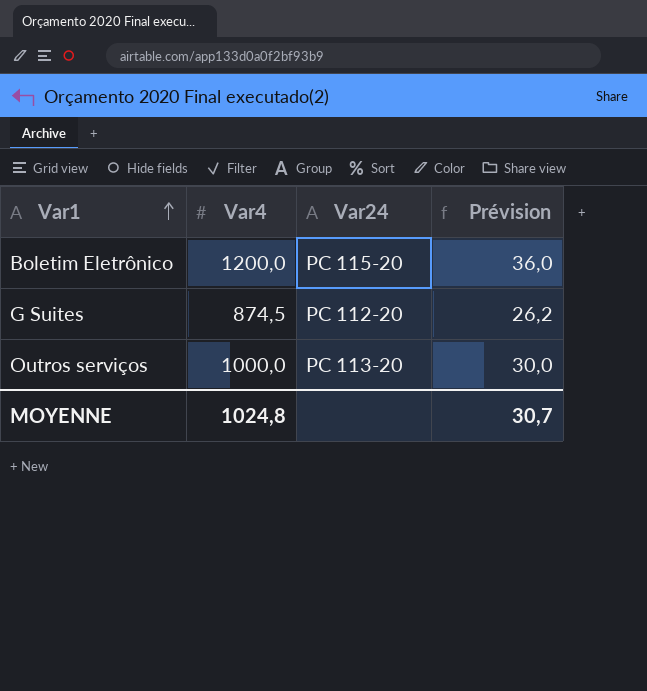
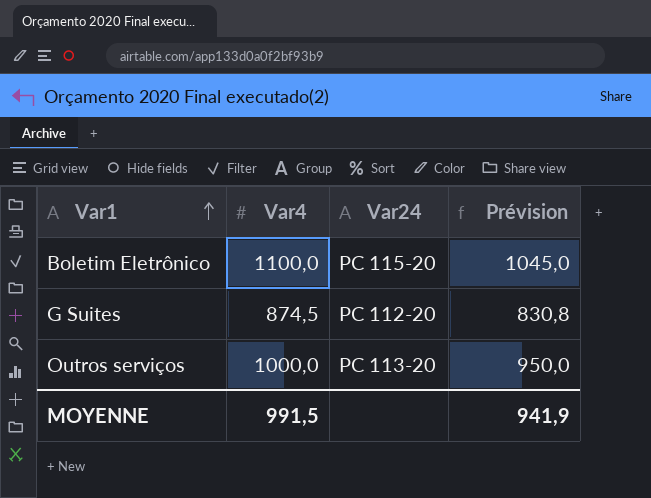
column Prévision | formula: [Var4] * 0,03 -> [Var4] * 0,95
Boletim Eletrônico | Var4: 1200,0 -> 1100,0
MOYENNE | Var4: 1024,8 -> 991,5
MOYENNE | Prévision: 30,7 -> 941,9

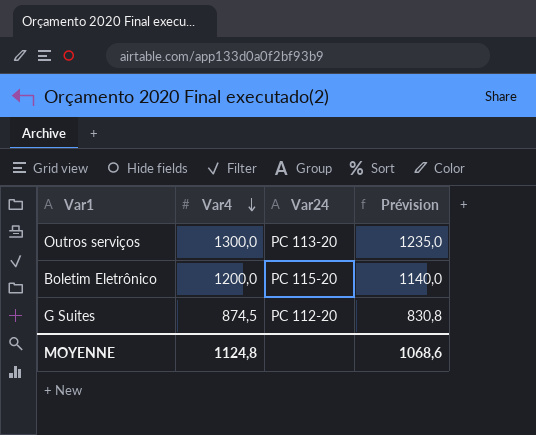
row order: Var1 ascending -> Var4 descending
Outros serviços | Var4: 1000,0 -> 1300,0
Outros serviços | Prévision: 950,0 -> 1235,0
Boletim Eletrônico | Var4: 1100,0 -> 1200,0
Boletim Eletrônico | Prévision: 1045,0 -> 1140,0
MOYENNE | Var4: 991,5 -> 1124,8
MOYENNE | Prévision: 941,9 -> 1068,6

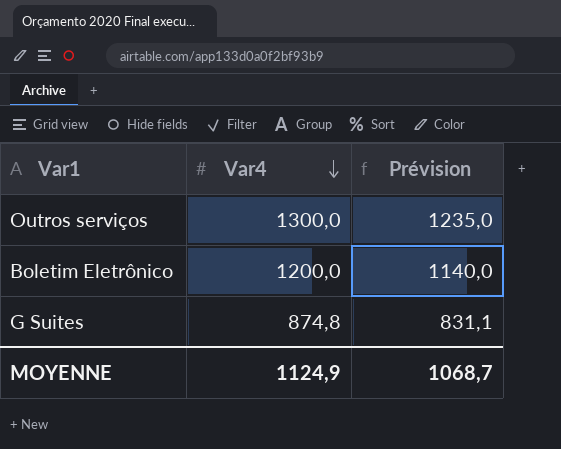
column Var24 | position: 3 -> none
G Suites | Var4: 874,5 -> 874,8
G Suites | Prévision: 830,8 -> 831,1
MOYENNE | Var4: 1124,8 -> 1124,9
MOYENNE | Prévision: 1068,6 -> 1068,7

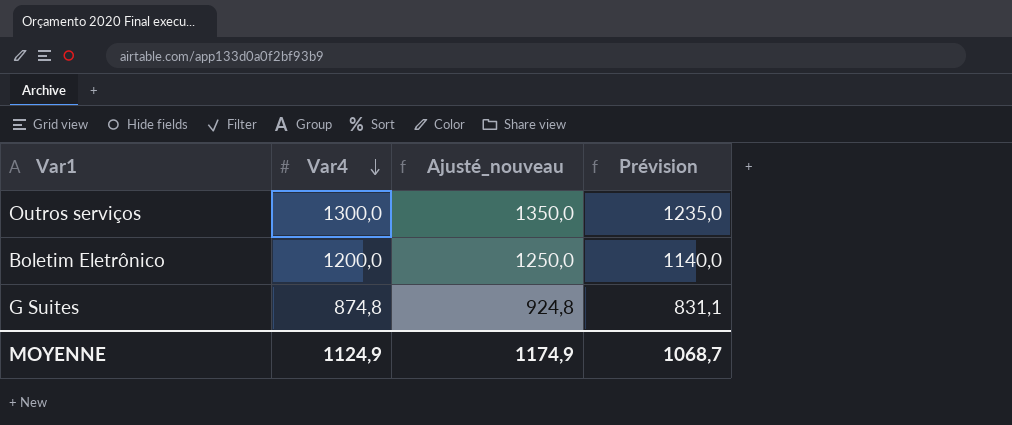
column Ajusté_nouveau | formula: none -> [Var4] + 50

